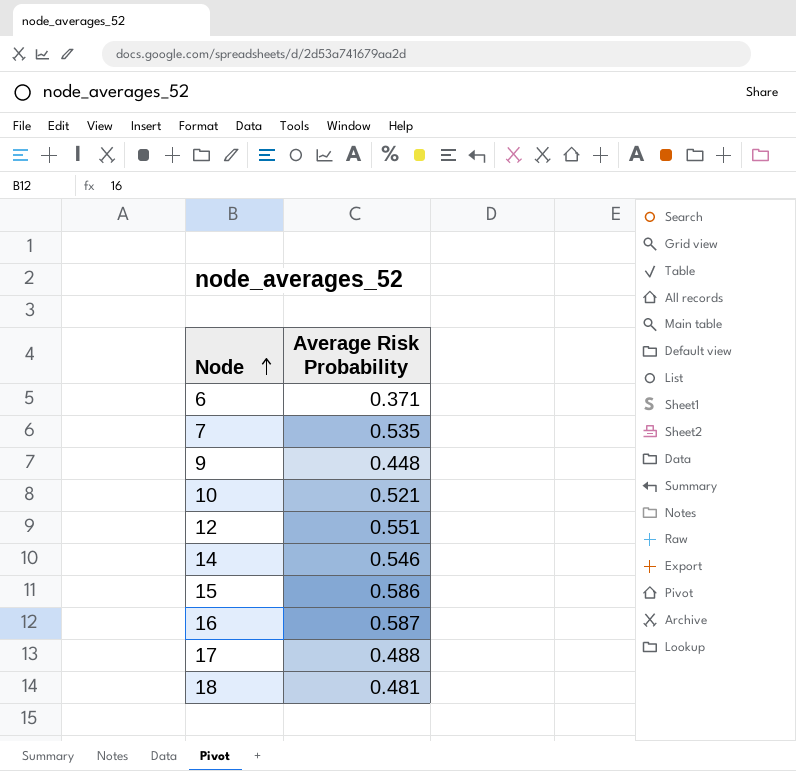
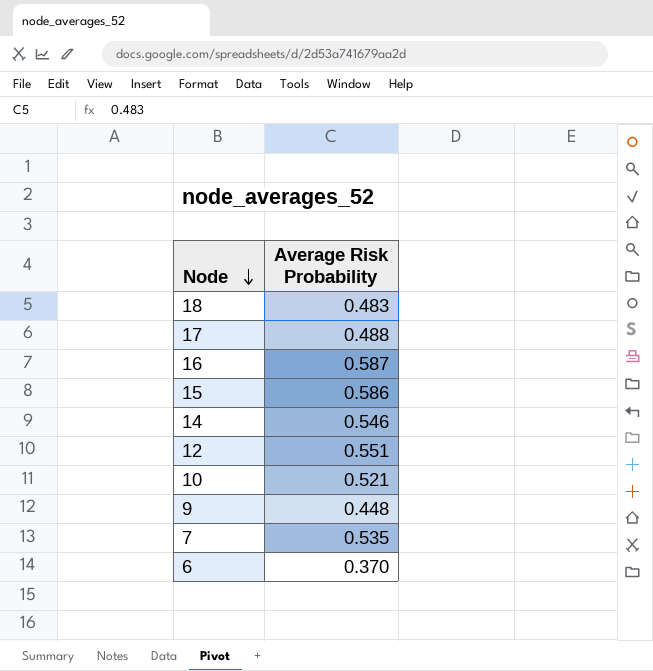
row order: Node ascending -> Node descending
18 | Average Risk Probability: 0.481 -> 0.483
6 | Average Risk Probability: 0.371 -> 0.370

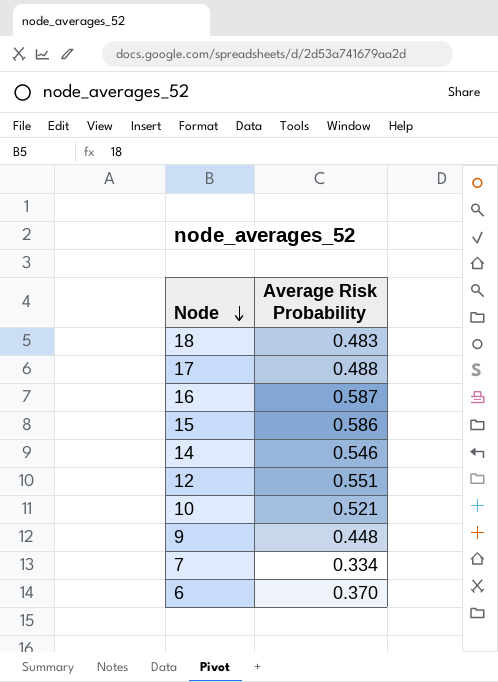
7 | Average Risk Probability: 0.535 -> 0.334

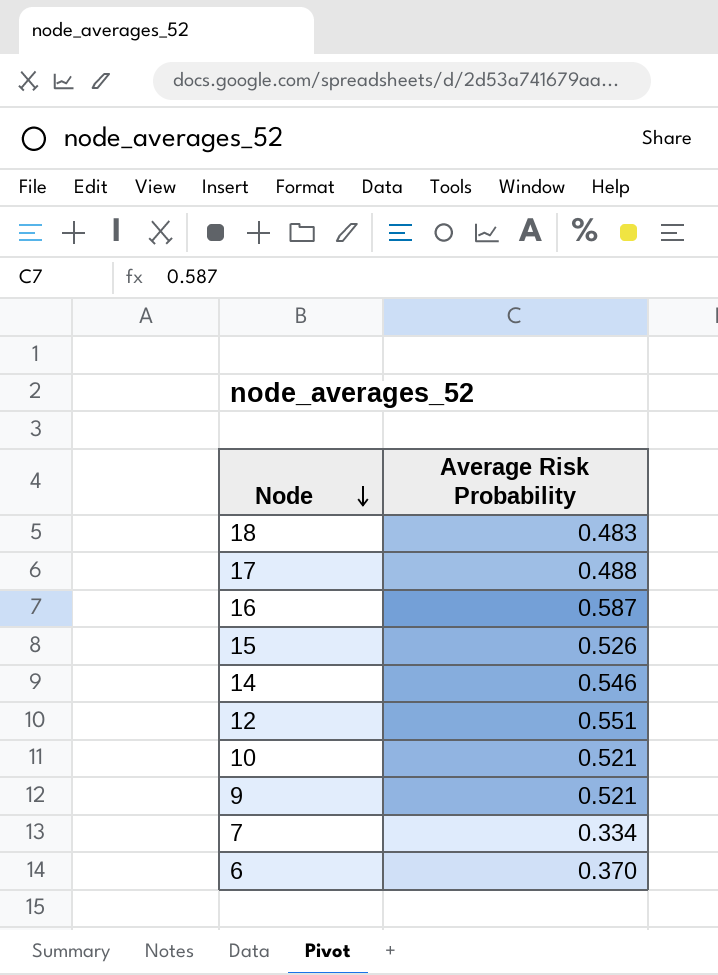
15 | Average Risk Probability: 0.586 -> 0.526
9 | Average Risk Probability: 0.448 -> 0.521

